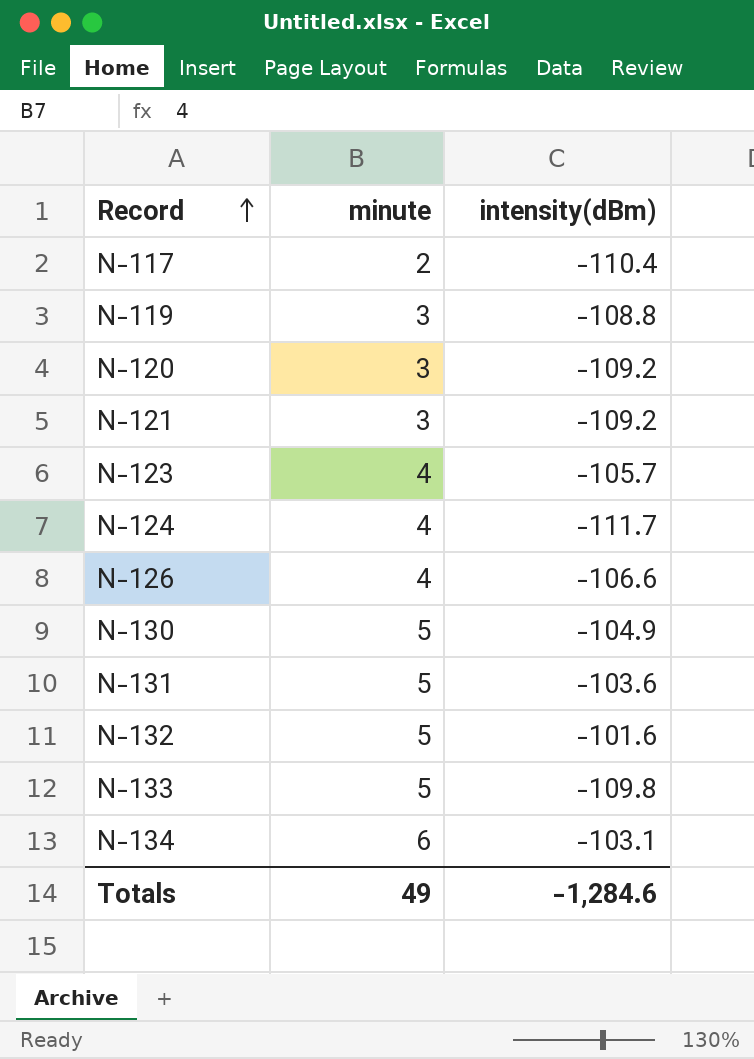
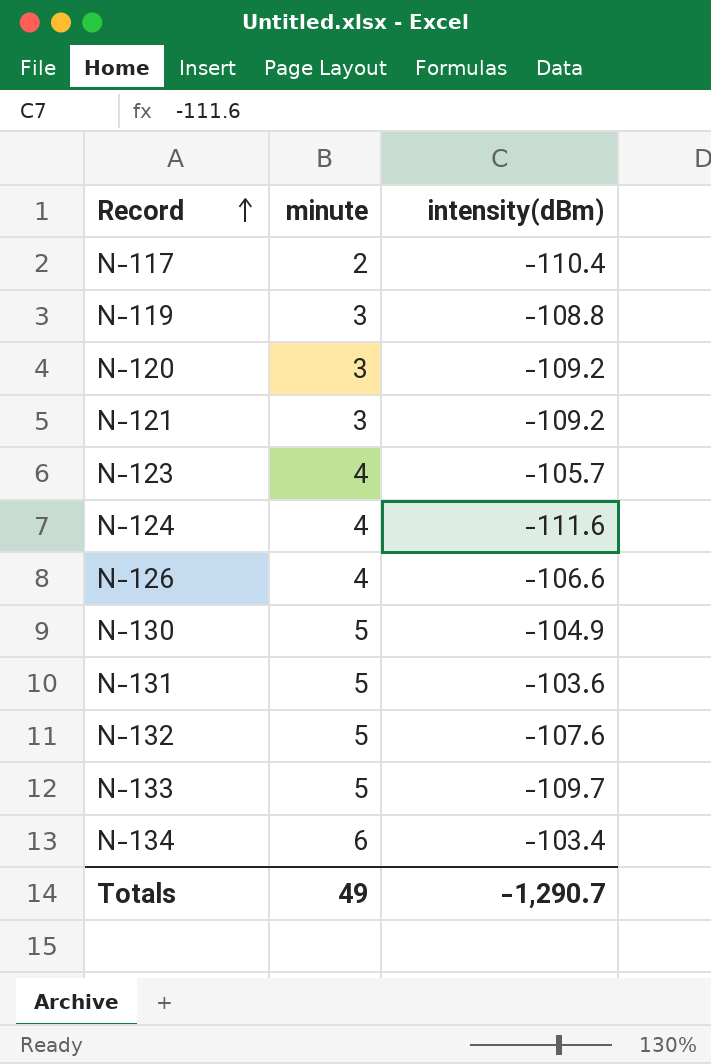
N-124 | intensity(dBm): -111.7 -> -111.6
N-132 | intensity(dBm): -101.6 -> -107.6
N-133 | intensity(dBm): -109.8 -> -109.7
N-134 | intensity(dBm): -103.1 -> -103.4
Totals | intensity(dBm): -1,284.6 -> -1,290.7

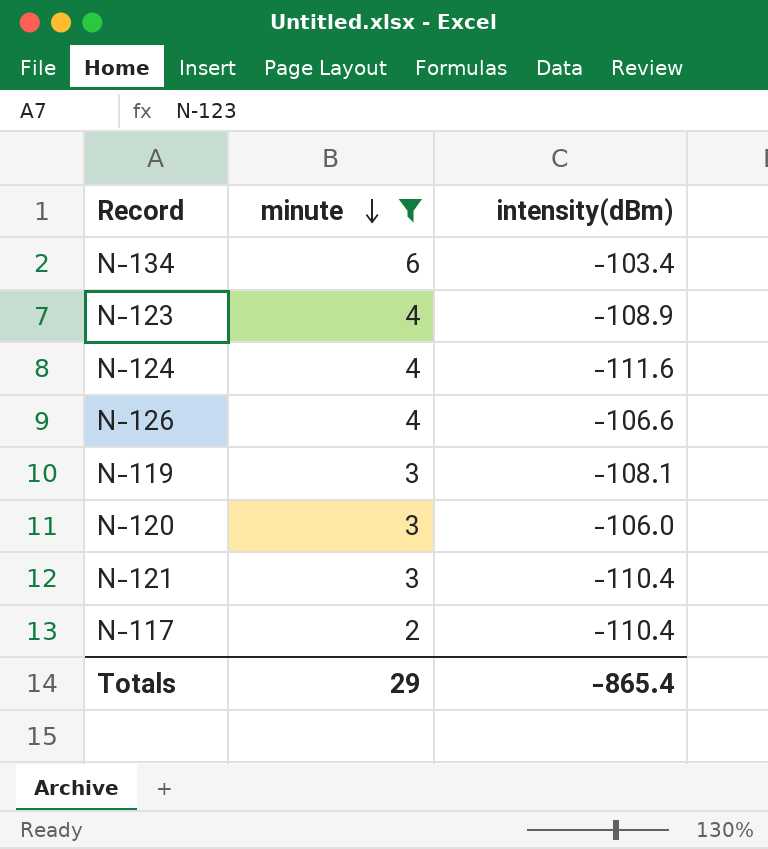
filter: none -> minute != 5
row order: Record ascending -> minute descending
N-123 | intensity(dBm): -105.7 -> -108.9
N-119 | intensity(dBm): -108.8 -> -108.1
N-120 | intensity(dBm): -109.2 -> -106.0
N-121 | intensity(dBm): -109.2 -> -110.4
Totals | minute: 49 -> 29
Totals | intensity(dBm): -1,290.7 -> -865.4

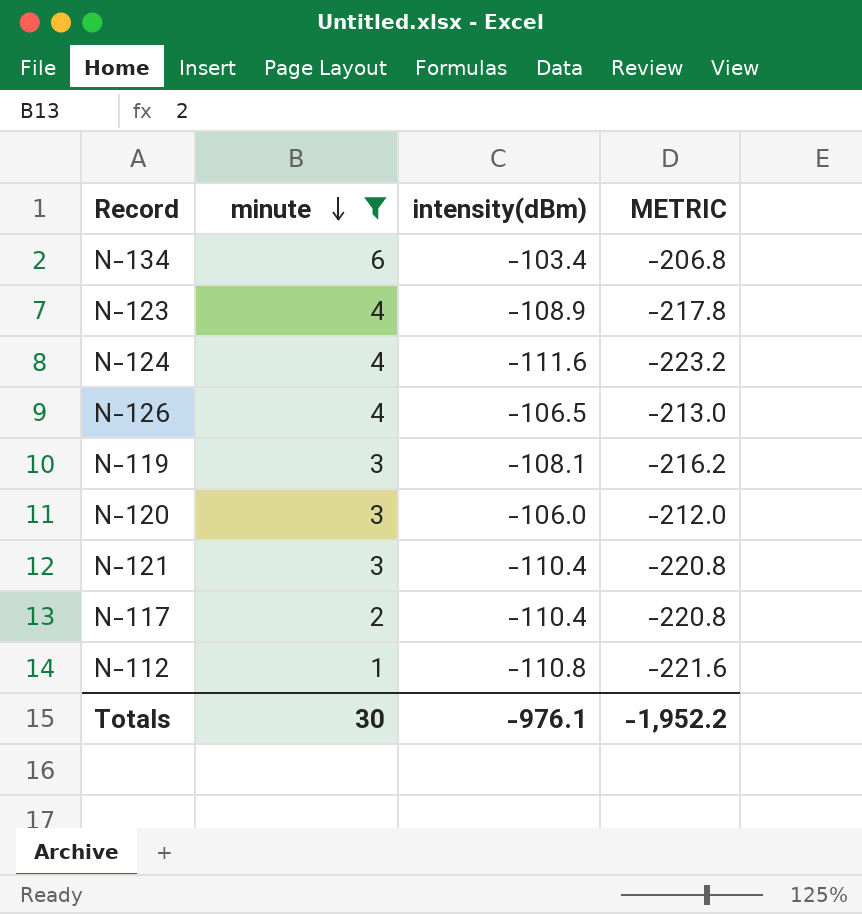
column METRIC | formula: none -> [intensity(dBm)] * 2
N-126 | intensity(dBm): -106.6 -> -106.5
row N-112: none -> 1 | -110.8 | -221.6
Totals | minute: 29 -> 30
Totals | intensity(dBm): -865.4 -> -976.1

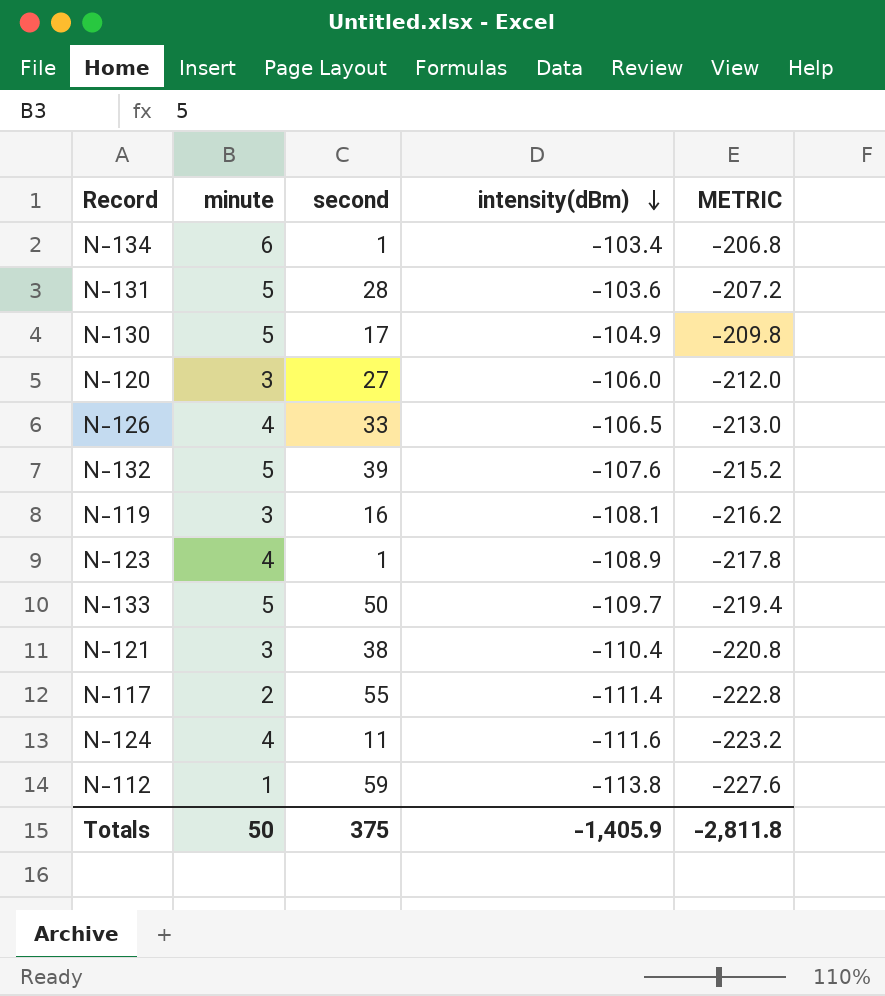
filter: minute != 5 -> none
row order: minute descending -> intensity(dBm) descending
column second | position: none -> 3
N-117 | intensity(dBm): -110.4 -> -111.4
N-117 | METRIC: -220.8 -> -222.8
N-112 | intensity(dBm): -110.8 -> -113.8
N-112 | METRIC: -221.6 -> -227.6
Totals | minute: 30 -> 50
Totals | intensity(dBm): -976.1 -> -1,405.9
Totals | METRIC: -1,952.2 -> -2,811.8

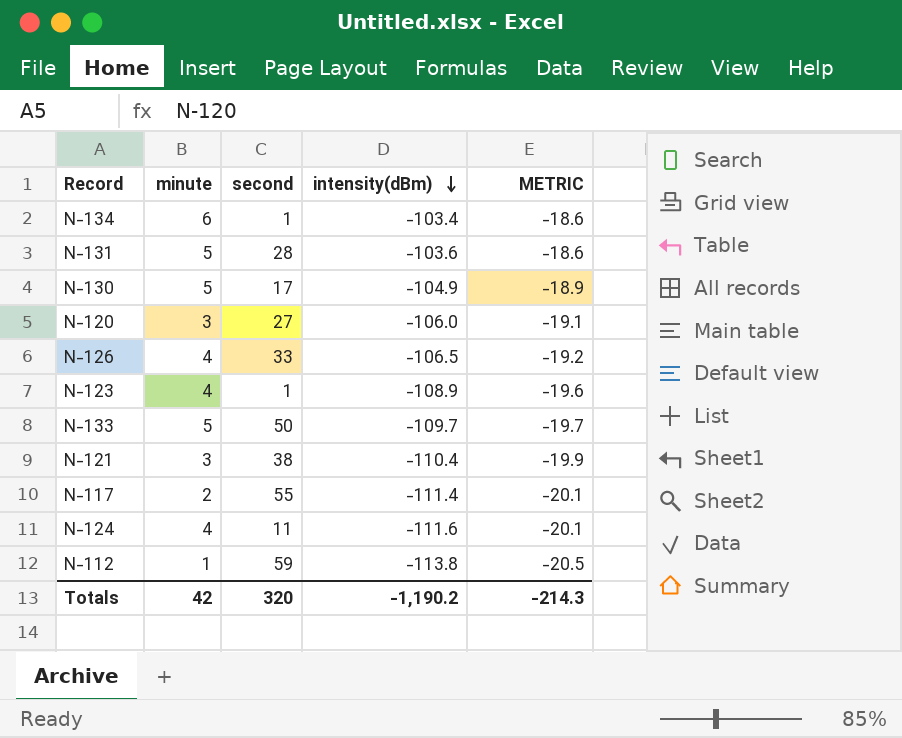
column METRIC | formula: [intensity(dBm)] * 2 -> [intensity(dBm)] * 0.18
row N-132: 5 | 39 | -107.6 | -215.2 -> none
row N-119: 3 | 16 | -108.1 | -216.2 -> none
Totals | minute: 50 -> 42
Totals | second: 375 -> 320
Totals | intensity(dBm): -1,405.9 -> -1,190.2
Totals | METRIC: -2,811.8 -> -214.3

